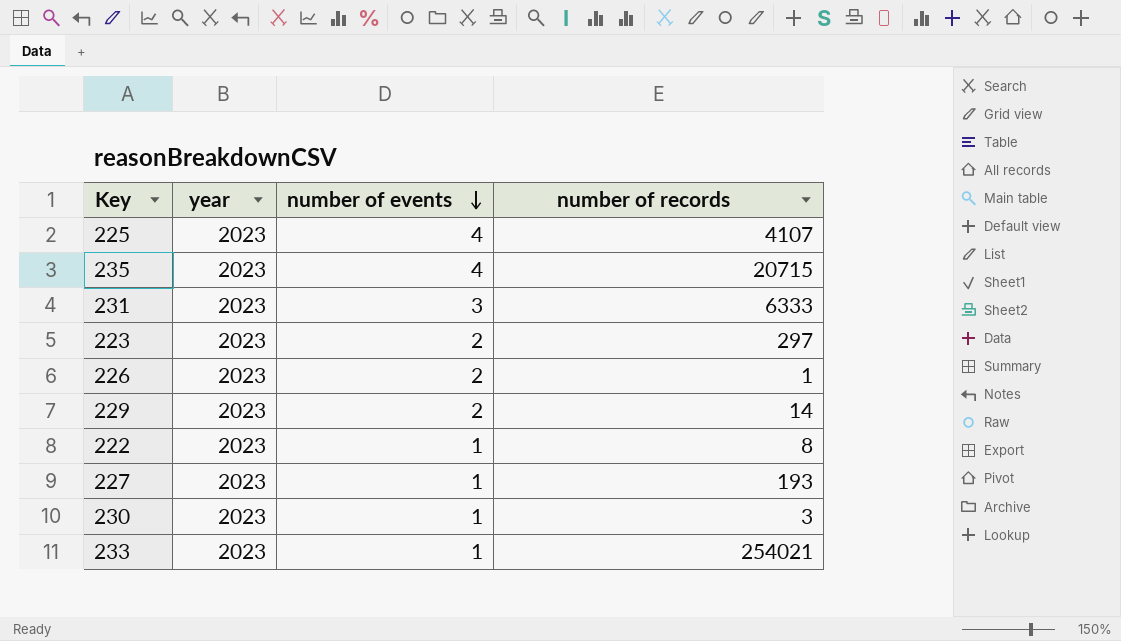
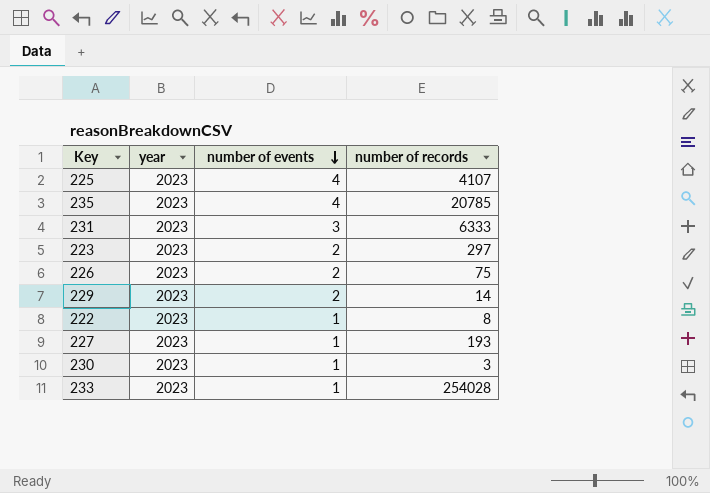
235 | number of records: 20715 -> 20785
226 | number of records: 1 -> 75
233 | number of records: 254021 -> 254028

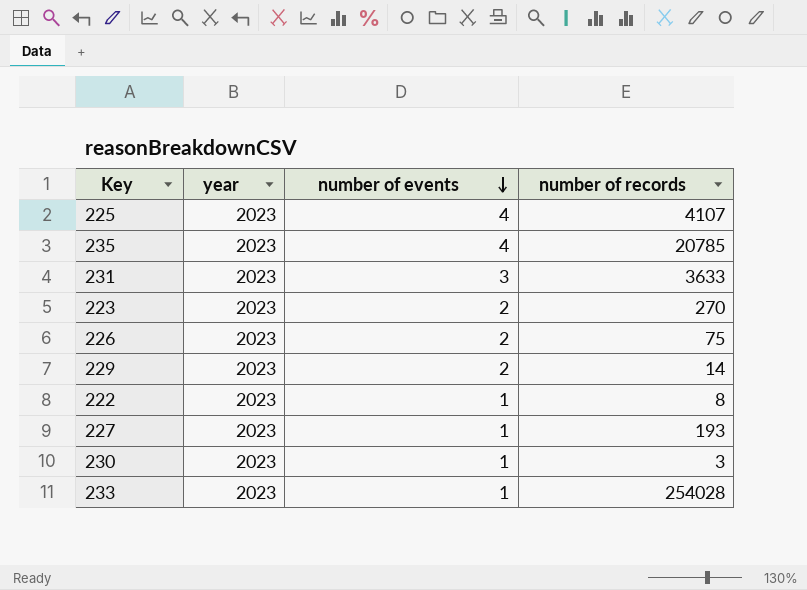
231 | number of records: 6333 -> 3633
223 | number of records: 297 -> 270

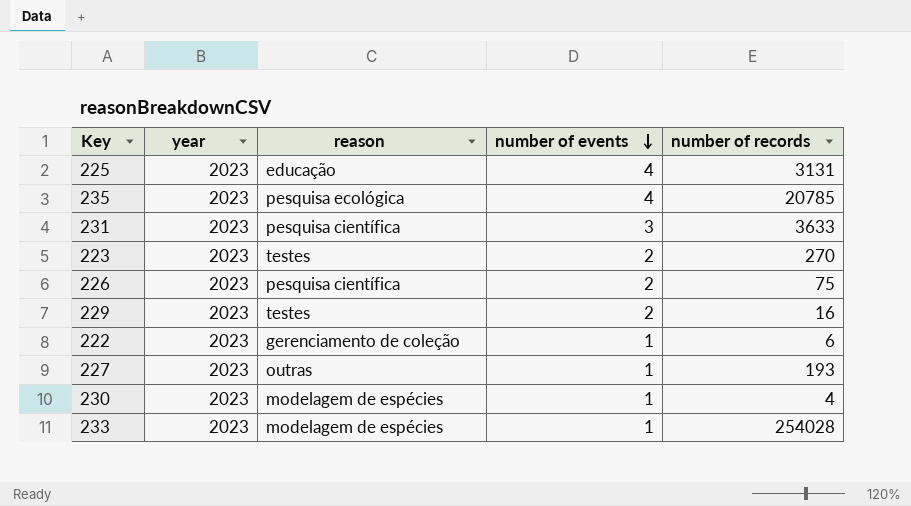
column reason | position: none -> 3
225 | number of records: 4107 -> 3131
229 | number of records: 14 -> 16
222 | number of records: 8 -> 6
230 | number of records: 3 -> 4

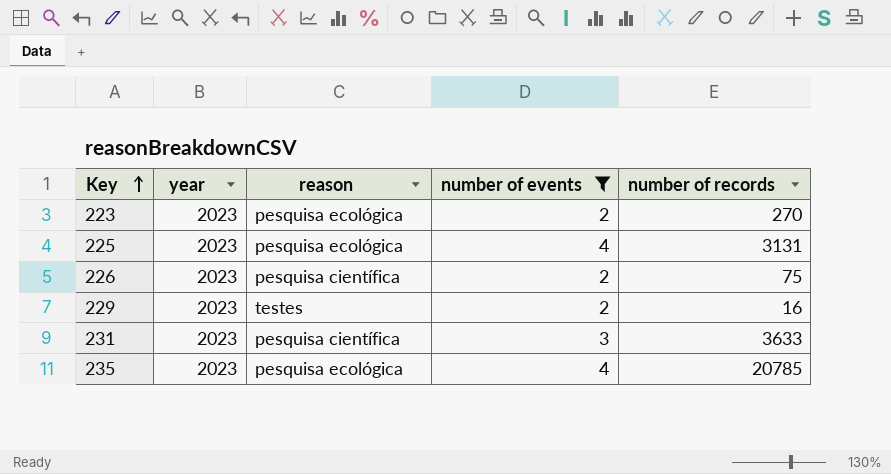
filter: none -> number of events != 1
row order: number of events descending -> Key ascending
223 | reason: testes -> pesquisa ecológica
225 | reason: educação -> pesquisa ecológica

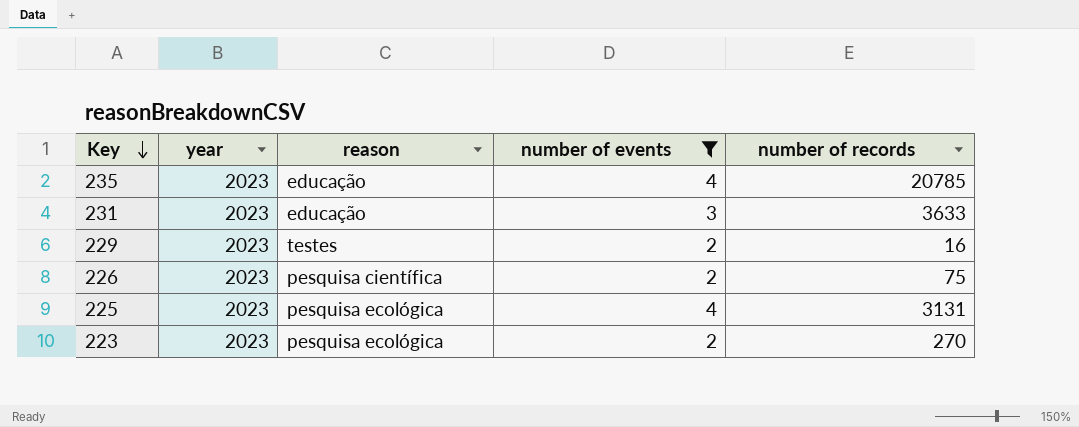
row order: Key ascending -> Key descending
235 | reason: pesquisa ecológica -> educação
231 | reason: pesquisa científica -> educação

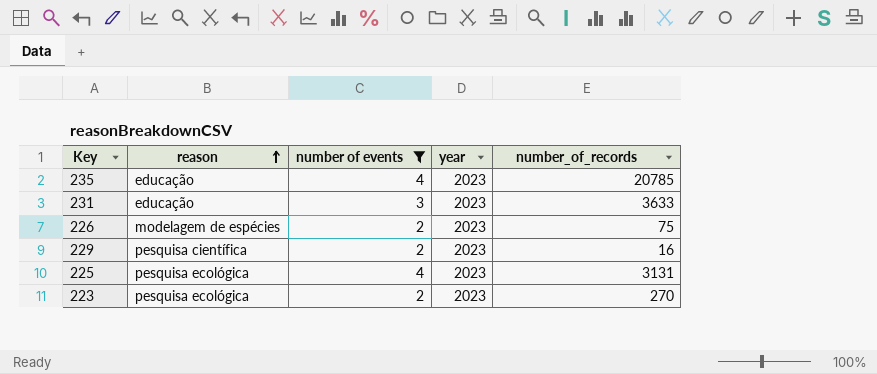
row order: Key descending -> reason ascending
column year | position: 2 -> 4
column name: number of records -> number_of_records
226 | reason: pesquisa científica -> modelagem de espécies
229 | reason: testes -> pesquisa científica

